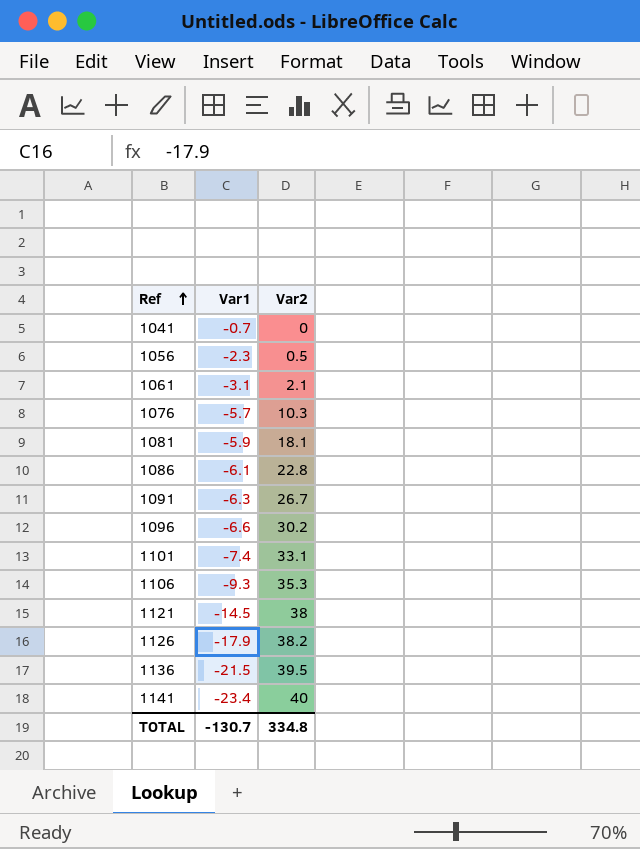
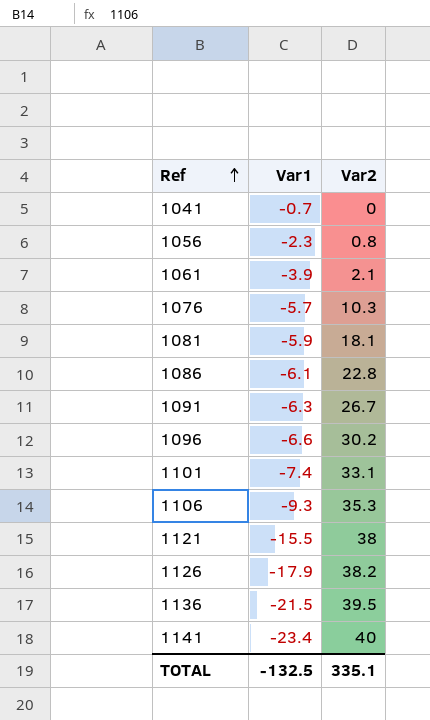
1056 | Var2: 0.5 -> 0.8
1061 | Var1: -3.1 -> -3.9
1121 | Var1: -14.5 -> -15.5
TOTAL | Var1: -130.7 -> -132.5
TOTAL | Var2: 334.8 -> 335.1

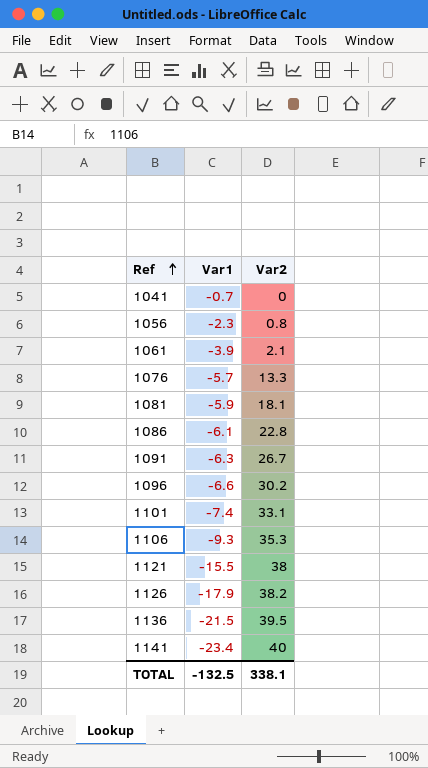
1076 | Var2: 10.3 -> 13.3
TOTAL | Var2: 335.1 -> 338.1

